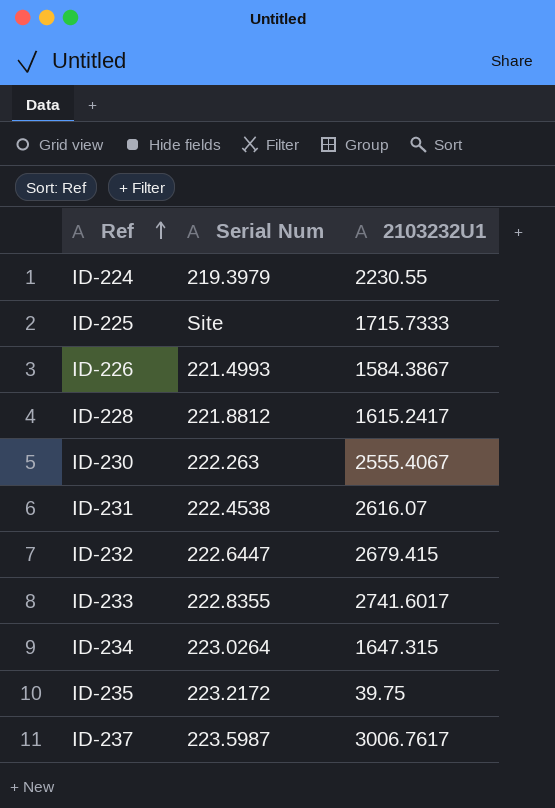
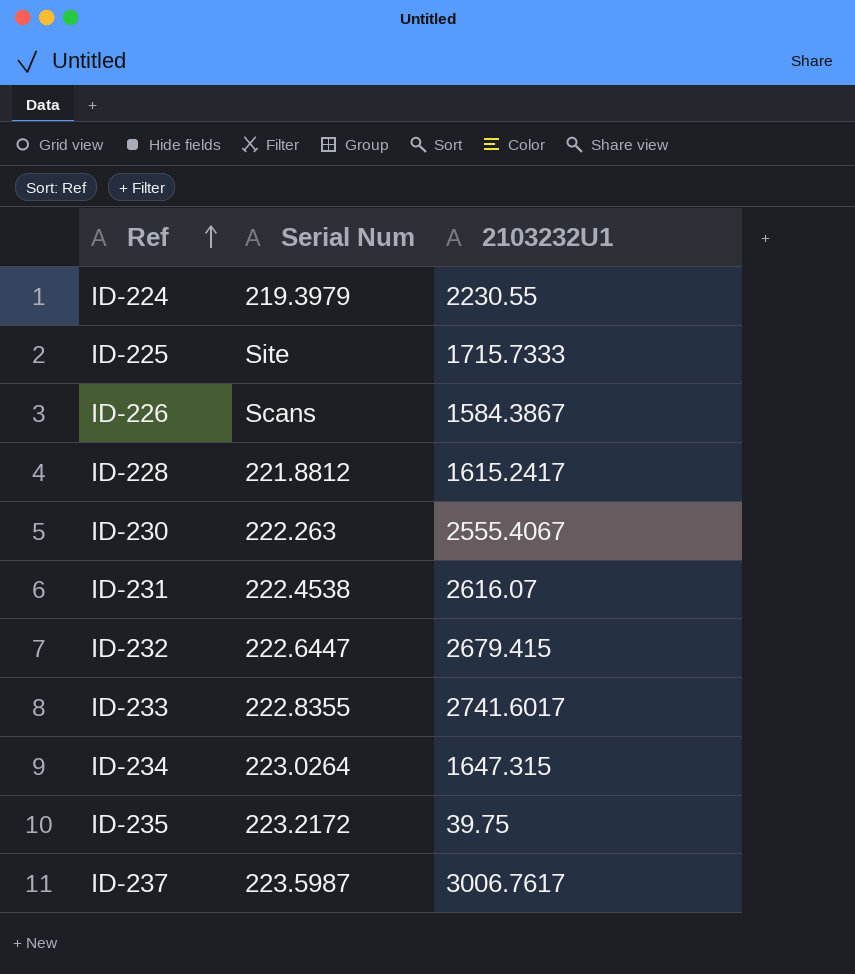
ID-226 | Serial Num: 221.4993 -> Scans

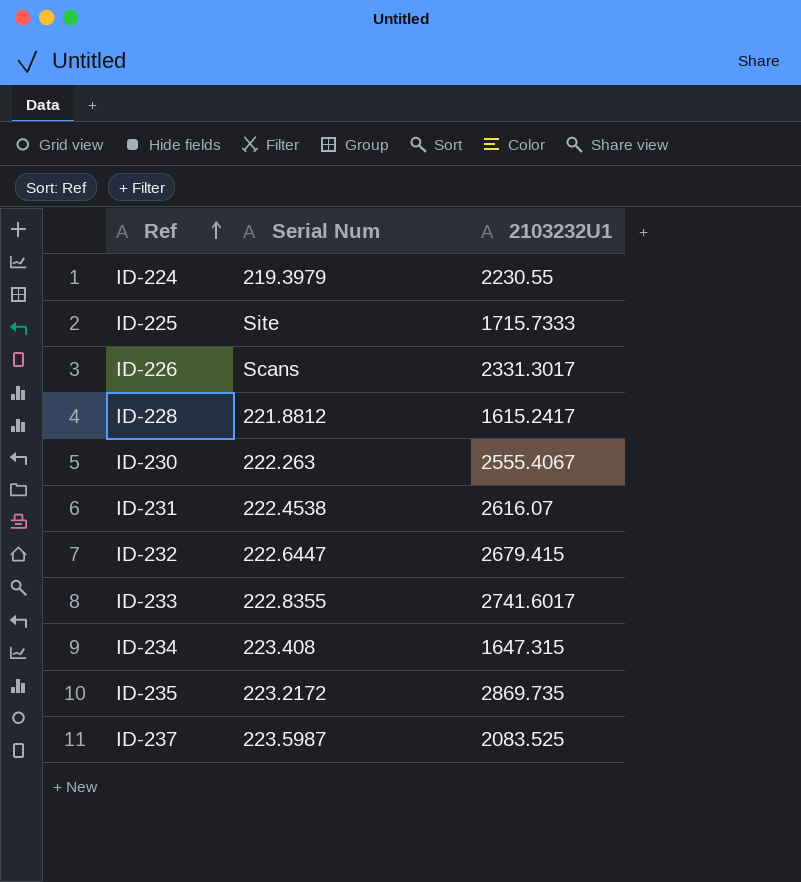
ID-226 | 2103232U1: 1584.3867 -> 2331.3017
ID-234 | Serial Num: 223.0264 -> 223.408
ID-235 | 2103232U1: 39.75 -> 2869.735
ID-237 | 2103232U1: 3006.7617 -> 2083.525

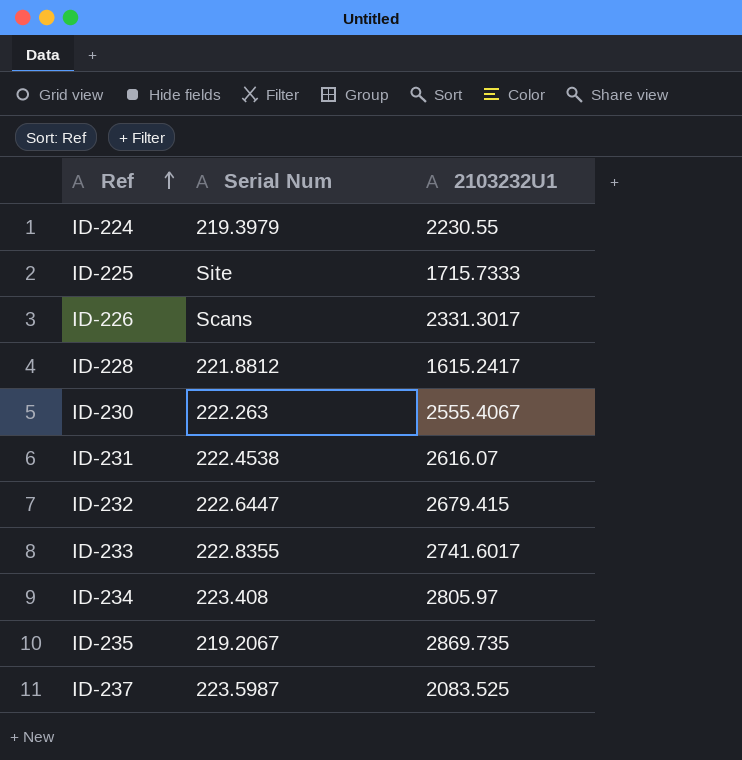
ID-234 | 2103232U1: 1647.315 -> 2805.97
ID-235 | Serial Num: 223.2172 -> 219.2067

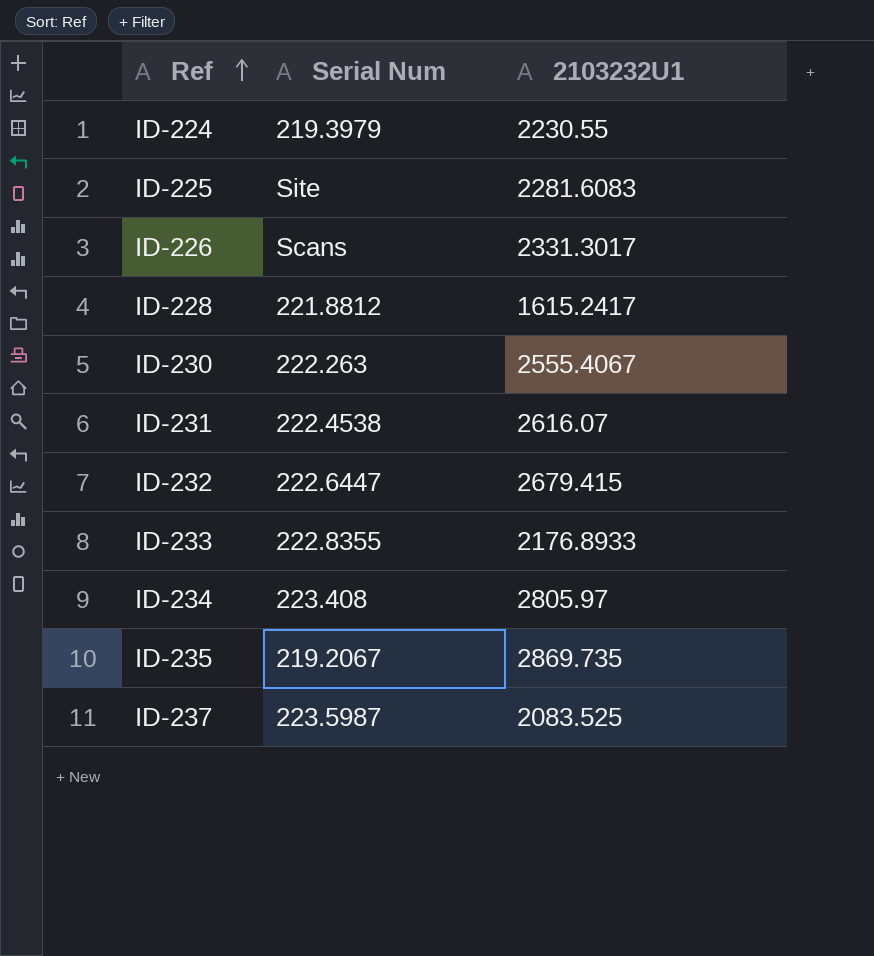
ID-225 | 2103232U1: 1715.7333 -> 2281.6083
ID-233 | 2103232U1: 2741.6017 -> 2176.8933

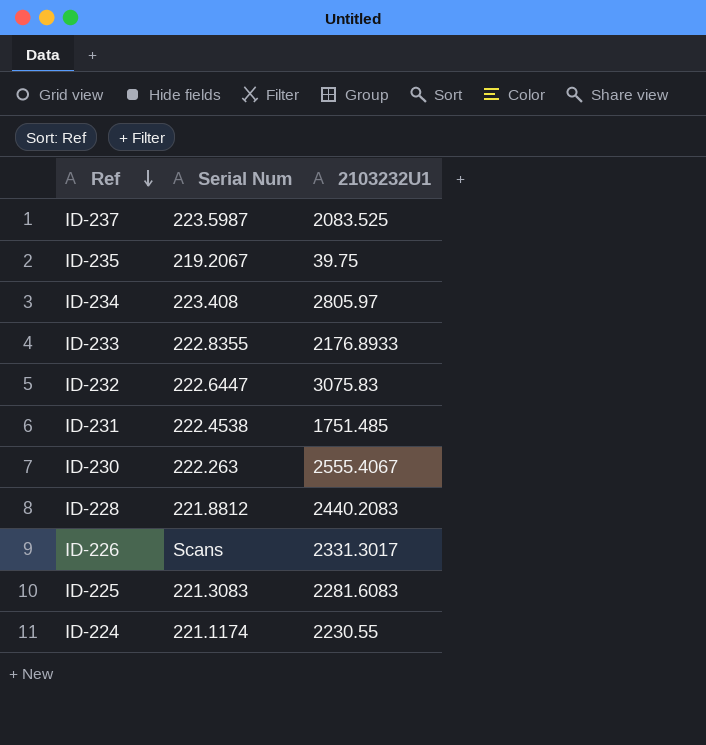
row order: Ref ascending -> Ref descending
ID-235 | 2103232U1: 2869.735 -> 39.75
ID-232 | 2103232U1: 2679.415 -> 3075.83
ID-231 | 2103232U1: 2616.07 -> 1751.485
ID-228 | 2103232U1: 1615.2417 -> 2440.2083
ID-225 | Serial Num: Site -> 221.3083
ID-224 | Serial Num: 219.3979 -> 221.1174

